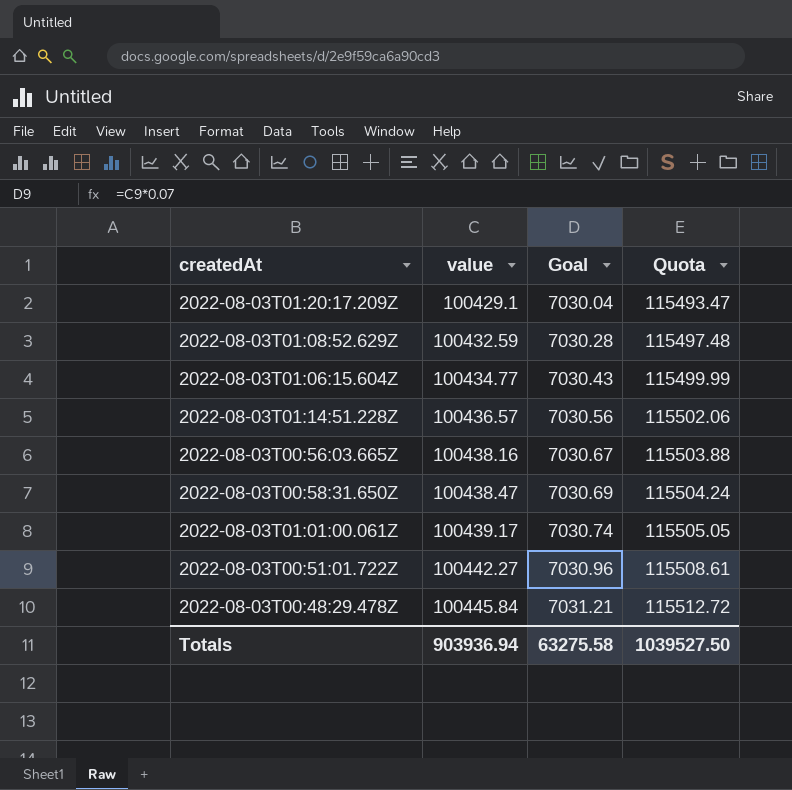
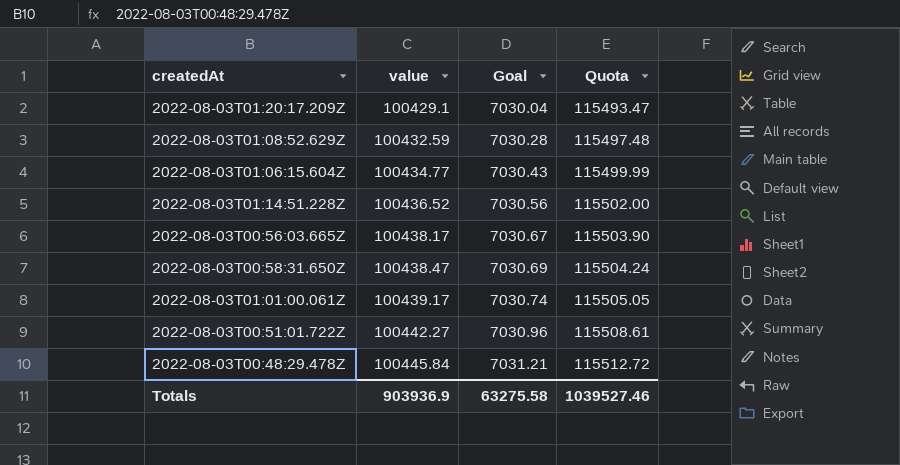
2022-08-03T01:14:51.228Z | value: 100436.57 -> 100436.52
2022-08-03T01:14:51.228Z | Quota: 115502.06 -> 115502.00
2022-08-03T00:56:03.665Z | value: 100438.16 -> 100438.17
2022-08-03T00:56:03.665Z | Quota: 115503.88 -> 115503.90
Totals | value: 903936.94 -> 903936.9
Totals | Quota: 1039527.50 -> 1039527.46

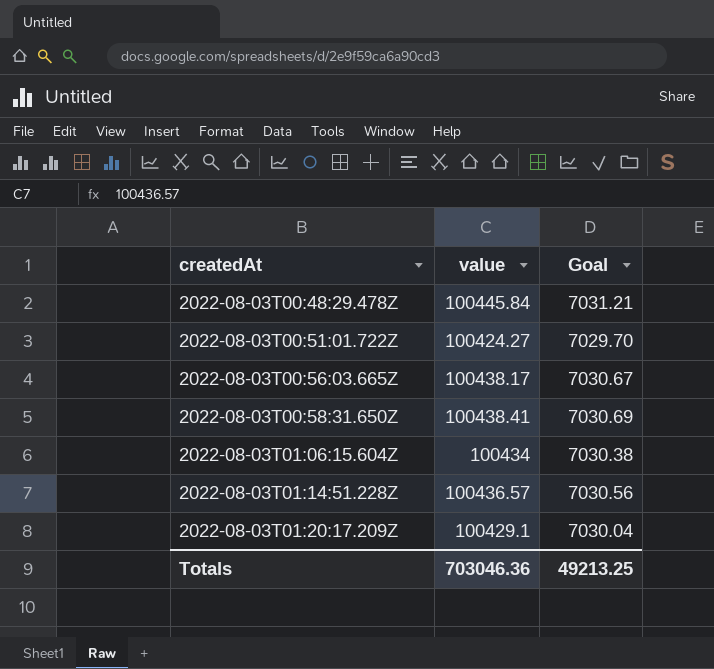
row order: value ascending -> createdAt ascending
column Quota | formula: [value] * 1.15 -> none
row 2022-08-03T01:08:52.629Z: 100432.59 | 7030.28 | 115497.48 -> none
row 2022-08-03T01:01:00.061Z: 100439.17 | 7030.74 | 115505.05 -> none
2022-08-03T00:51:01.722Z | value: 100442.27 -> 100424.27
2022-08-03T00:51:01.722Z | Goal: 7030.96 -> 7029.70
2022-08-03T00:58:31.650Z | value: 100438.47 -> 100438.41
2022-08-03T01:06:15.604Z | value: 100434.77 -> 100434
2022-08-03T01:06:15.604Z | Goal: 7030.43 -> 7030.38
2022-08-03T01:14:51.228Z | value: 100436.52 -> 100436.57
Totals | value: 903936.9 -> 703046.36
Totals | Goal: 63275.58 -> 49213.25

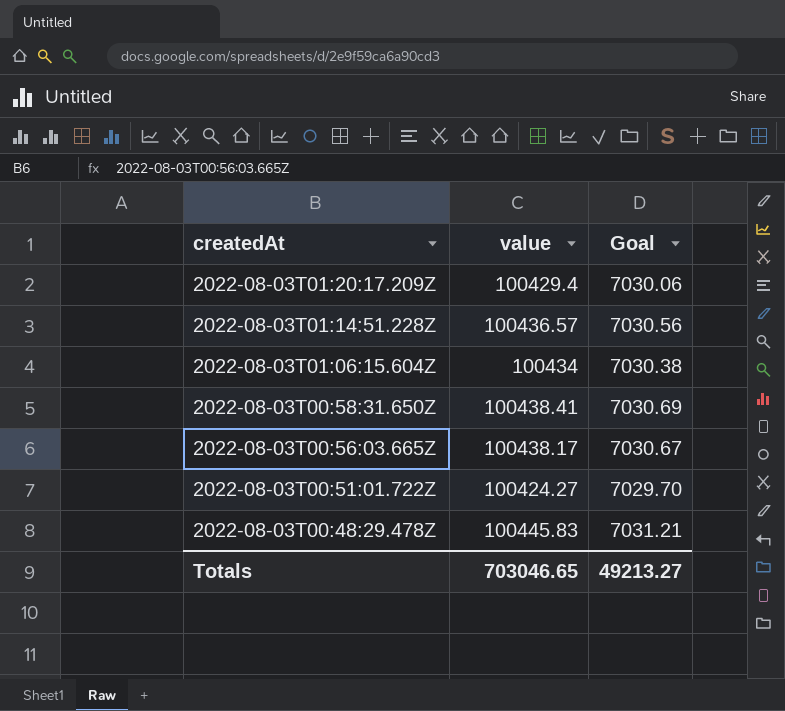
row order: createdAt ascending -> createdAt descending
2022-08-03T01:20:17.209Z | value: 100429.1 -> 100429.4
2022-08-03T01:20:17.209Z | Goal: 7030.04 -> 7030.06
2022-08-03T00:48:29.478Z | value: 100445.84 -> 100445.83
Totals | value: 703046.36 -> 703046.65
Totals | Goal: 49213.25 -> 49213.27

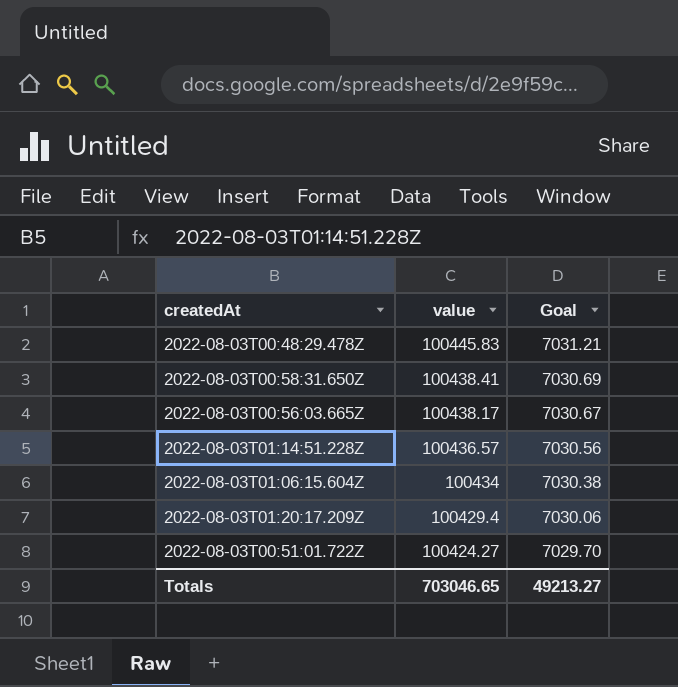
row order: createdAt descending -> value descending

